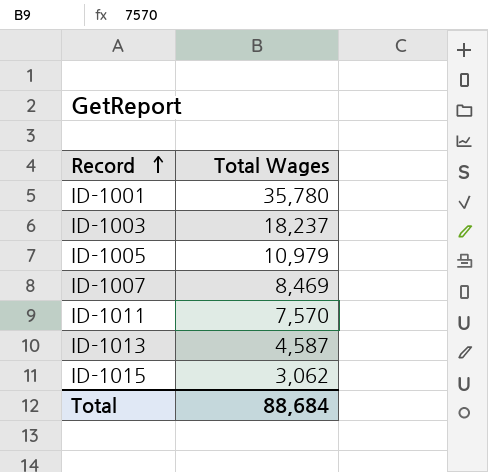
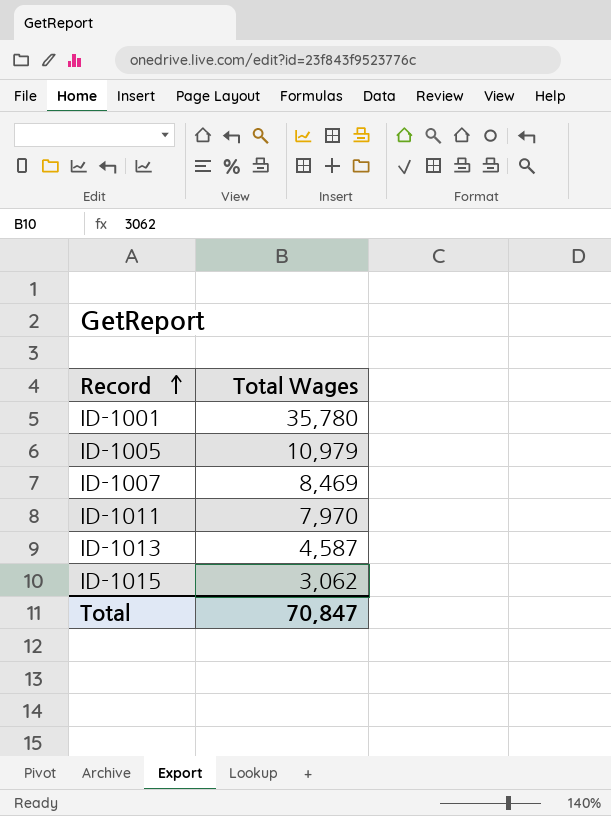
row ID-1003: 18,237 -> none
ID-1011 | Total Wages: 7,570 -> 7,970
Total | Total Wages: 88,684 -> 70,847

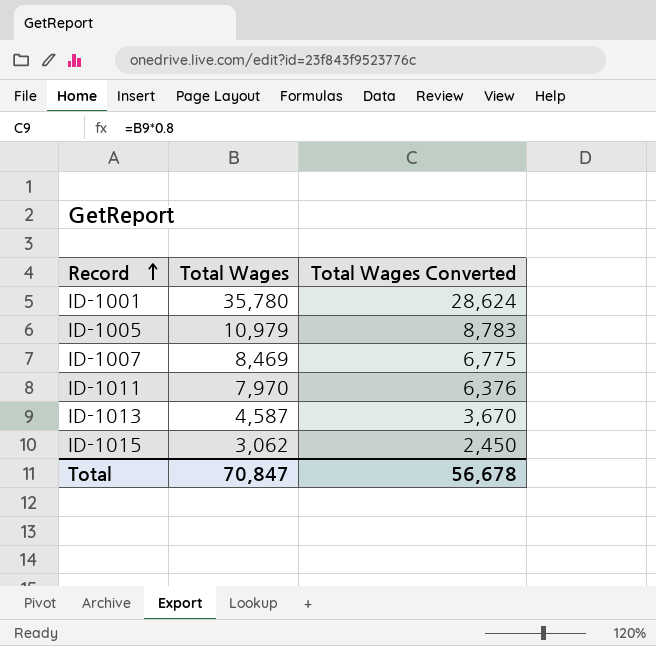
column Total Wages Converted | formula: none -> [Total Wages] * 0.8

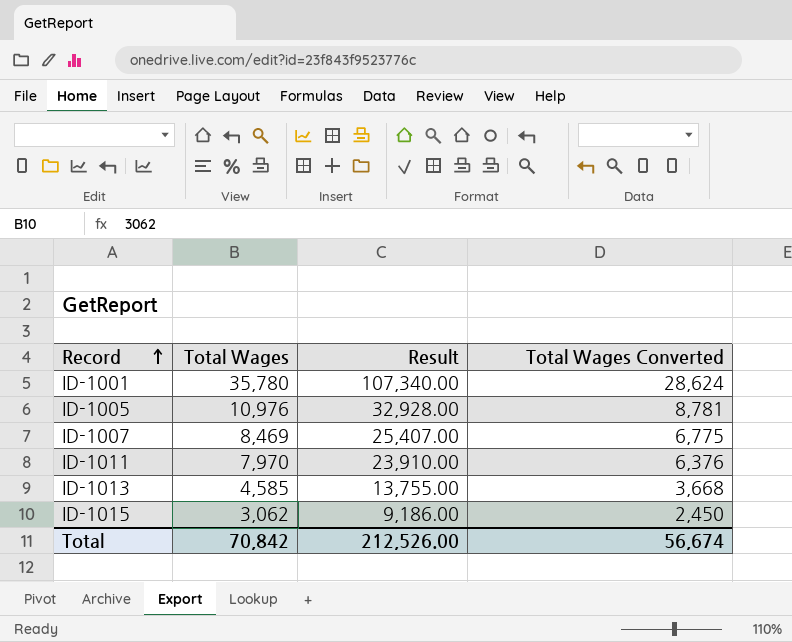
column Result | formula: none -> [Total Wages] * 3
ID-1005 | Total Wages: 10,979 -> 10,976
ID-1005 | Total Wages Converted: 8,783 -> 8,781
ID-1013 | Total Wages: 4,587 -> 4,585
ID-1013 | Total Wages Converted: 3,670 -> 3,668
Total | Total Wages: 70,847 -> 70,842
Total | Total Wages Converted: 56,678 -> 56,674

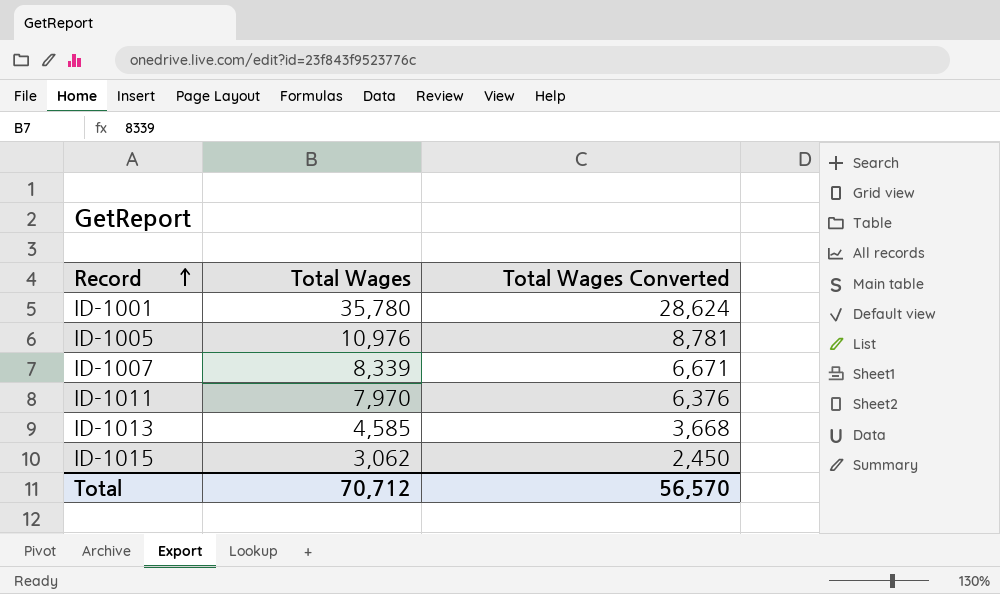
column Result | formula: [Total Wages] * 3 -> none
ID-1007 | Total Wages: 8,469 -> 8,339
ID-1007 | Total Wages Converted: 6,775 -> 6,671
Total | Total Wages: 70,842 -> 70,712
Total | Total Wages Converted: 56,674 -> 56,570

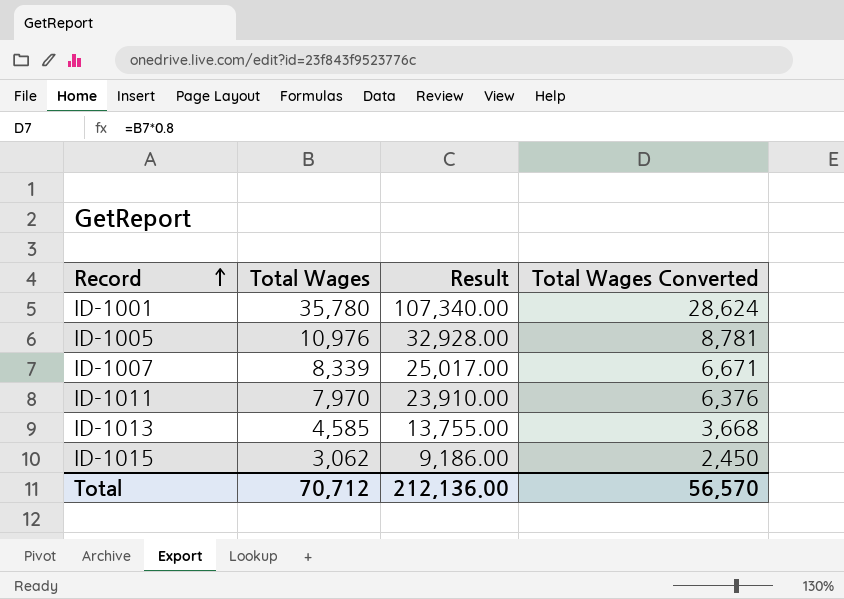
column Result | formula: none -> [Total Wages] * 3

